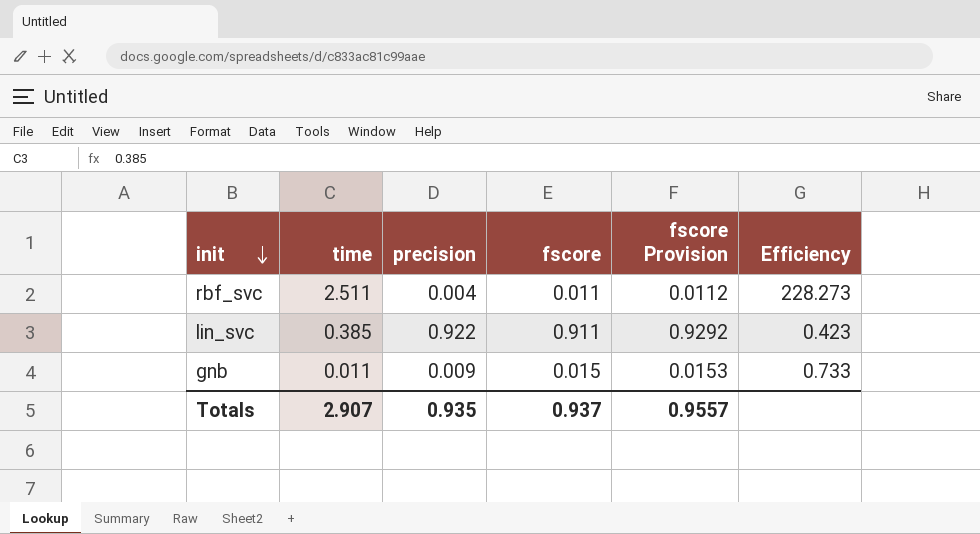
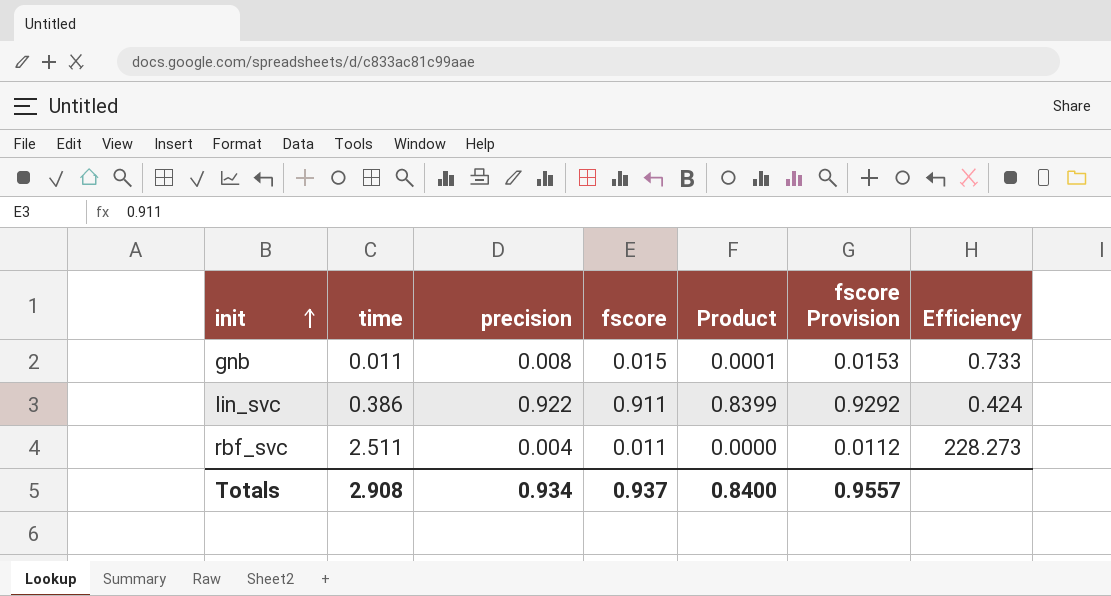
row order: init descending -> init ascending
column Product | formula: none -> [precision] * [fscore]
gnb | precision: 0.009 -> 0.008
lin_svc | time: 0.385 -> 0.386
lin_svc | Efficiency: 0.423 -> 0.424
Totals | time: 2.907 -> 2.908
Totals | precision: 0.935 -> 0.934

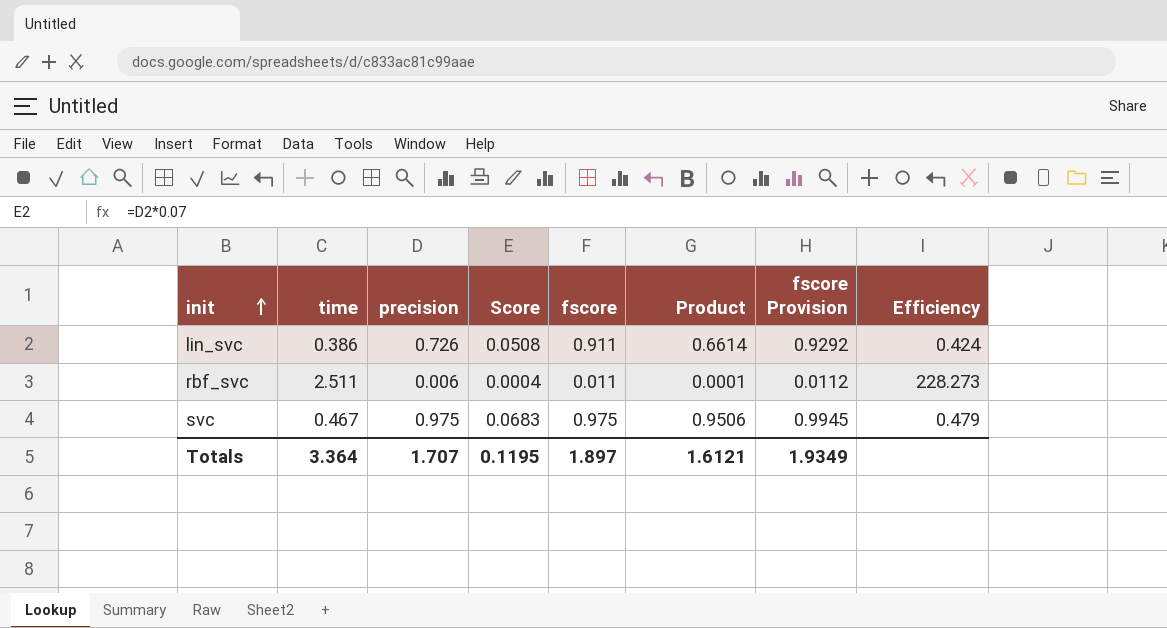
column Score | formula: none -> [precision] * 0.07
row gnb: 0.011 | 0.008 | 0.015 | 0.0001 | 0.0153 | 0.733 -> none
lin_svc | precision: 0.922 -> 0.726
lin_svc | Product: 0.8399 -> 0.6614
rbf_svc | precision: 0.004 -> 0.006
rbf_svc | Product: 0.0000 -> 0.0001
row svc: none -> 0.467 | 0.975 | 0.0683 | 0.975 | 0.9506 | 0.9945 | 0.479
Totals | time: 2.908 -> 3.364
Totals | precision: 0.934 -> 1.707
Totals | fscore: 0.937 -> 1.897
Totals | Product: 0.8400 -> 1.6121
Totals | fscore Provision: 0.9557 -> 1.9349

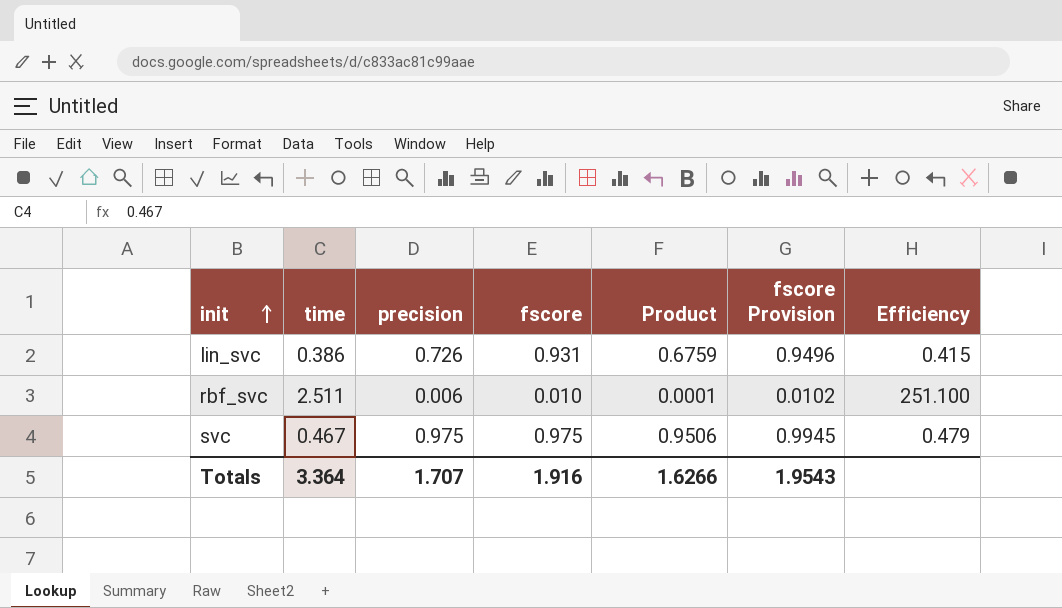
column Score | formula: [precision] * 0.07 -> none
lin_svc | fscore: 0.911 -> 0.931
lin_svc | Product: 0.6614 -> 0.6759
lin_svc | fscore Provision: 0.9292 -> 0.9496
lin_svc | Efficiency: 0.424 -> 0.415
rbf_svc | fscore: 0.011 -> 0.010
rbf_svc | fscore Provision: 0.0112 -> 0.0102
rbf_svc | Efficiency: 228.273 -> 251.100
Totals | fscore: 1.897 -> 1.916
Totals | Product: 1.6121 -> 1.6266
Totals | fscore Provision: 1.9349 -> 1.9543

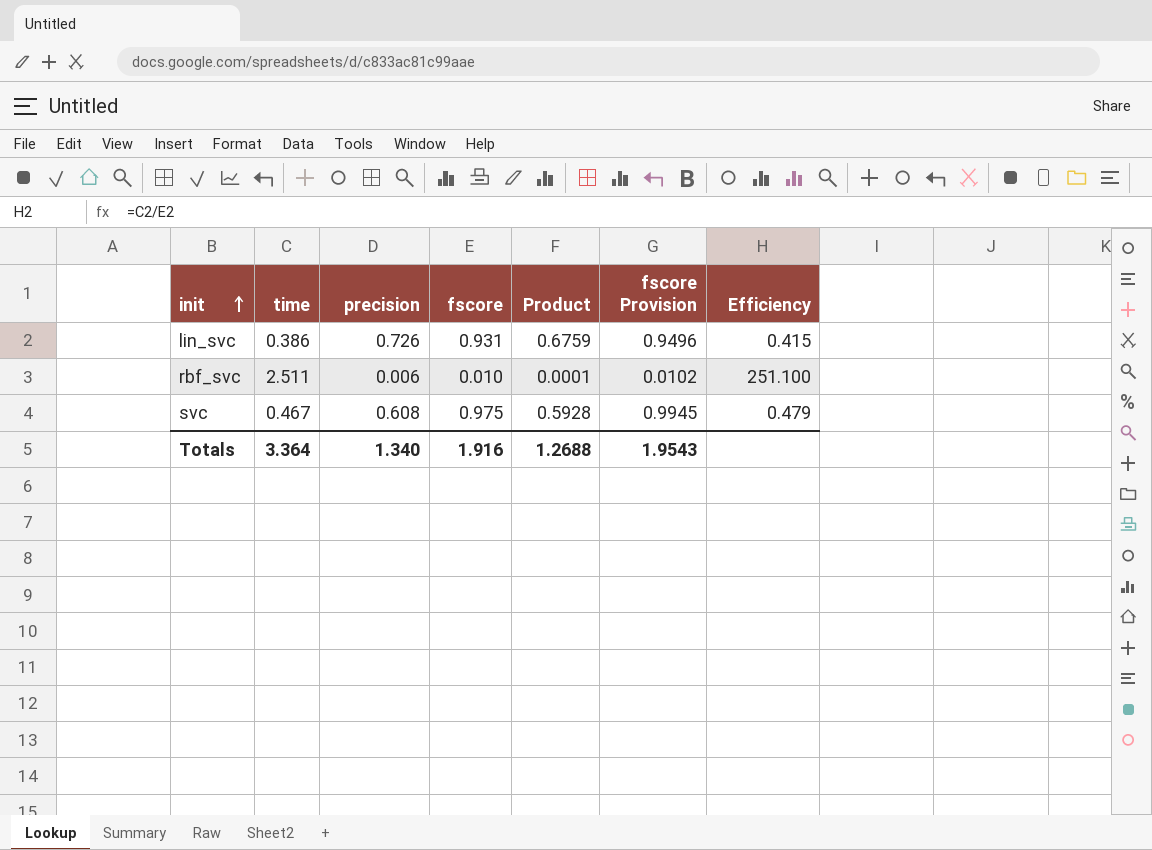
svc | precision: 0.975 -> 0.608
svc | Product: 0.9506 -> 0.5928
Totals | precision: 1.707 -> 1.340
Totals | Product: 1.6266 -> 1.2688

